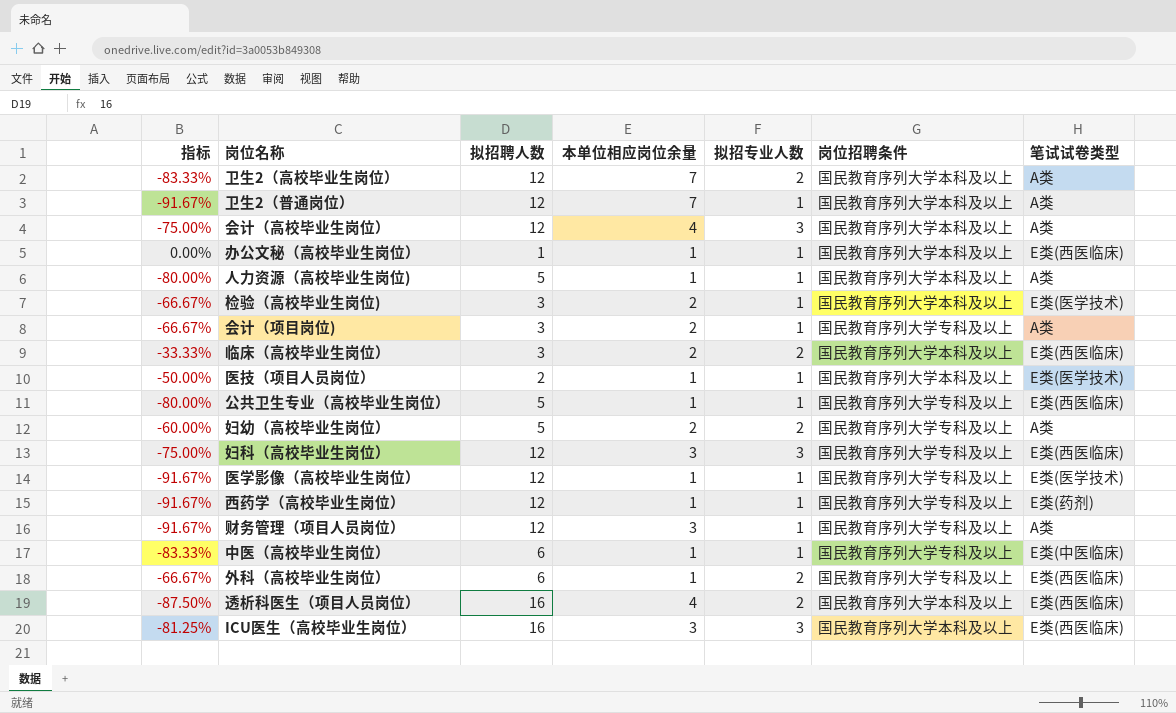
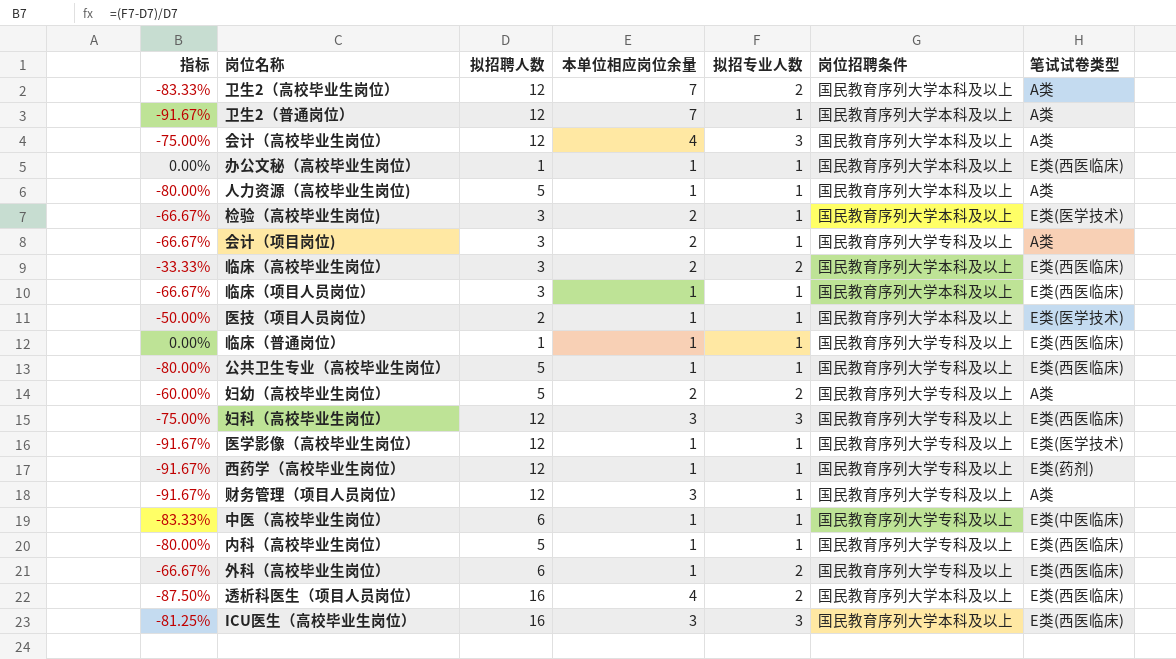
row 临床（项目人员岗位）: none -> -66.67% | 3 | 1 | 1 | 国民教育序列大学本科及以上 | E类(西医临床)
row 临床（普通岗位）: none -> 0.00% | 1 | 1 | 1 | 国民教育序列大学专科及以上 | E类(西医临床)
row 内科（高校毕业生岗位）: none -> -80.00% | 5 | 1 | 1 | 国民教育序列大学专科及以上 | E类(西医临床)

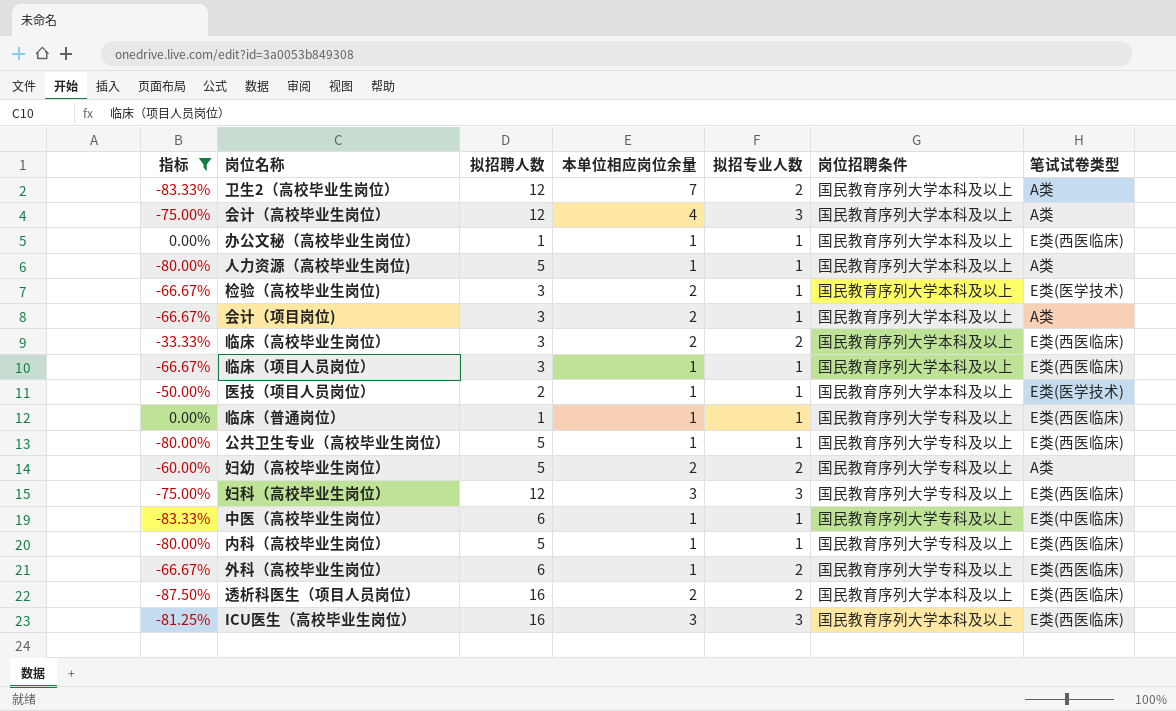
filter: none -> 指标 != -91.67%
会计（项目岗位) | 岗位招聘条件: 国民教育序列大学专科及以上 -> 国民教育序列大学本科及以上
透析科医生（项目人员岗位） | 本单位相应岗位余量: 4 -> 2

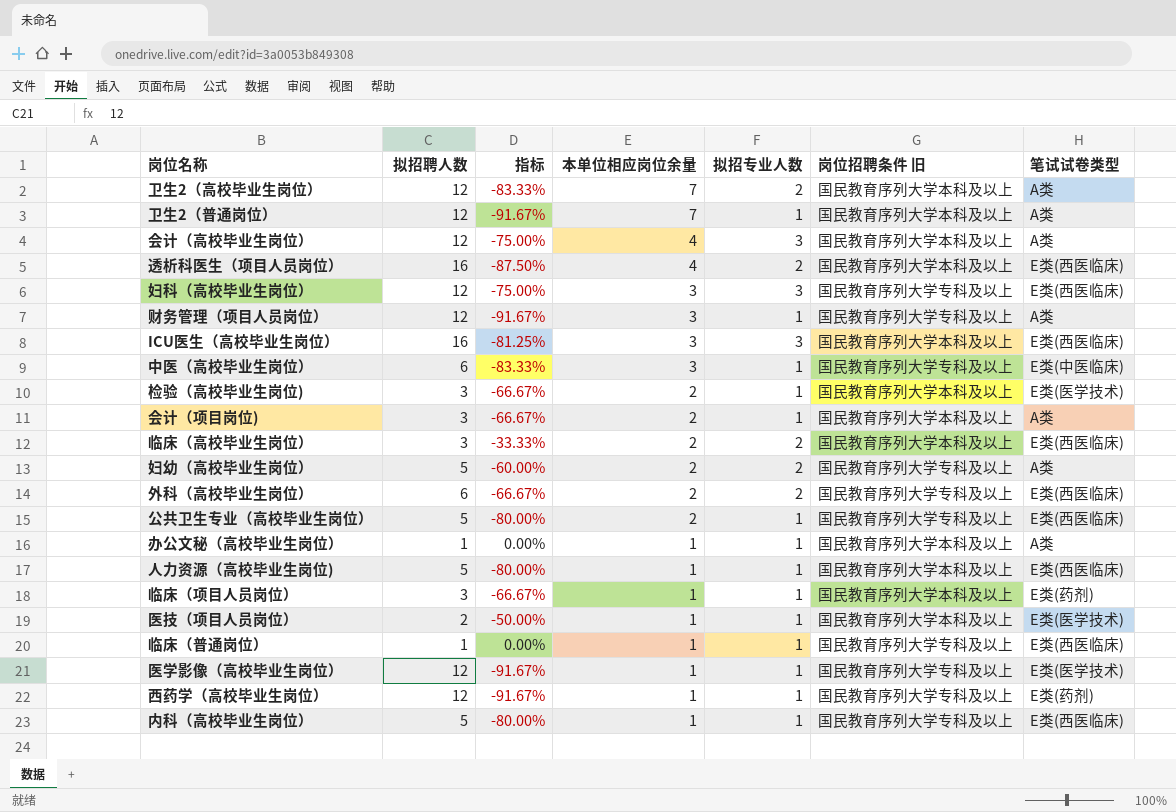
filter: 指标 != -91.67% -> none
row order: none -> 本单位相应岗位余量 descending
column 指标 | position: 1 -> 3
column name: 岗位招聘条件 -> 岗位招聘条件 旧
透析科医生（项目人员岗位） | 本单位相应岗位余量: 2 -> 4
中医（高校毕业生岗位） | 本单位相应岗位余量: 1 -> 3
外科（高校毕业生岗位） | 本单位相应岗位余量: 1 -> 2
公共卫生专业（高校毕业生岗位） | 本单位相应岗位余量: 1 -> 2
办公文秘（高校毕业生岗位） | 笔试试卷类型: E类(西医临床) -> A类
人力资源（高校毕业生岗位) | 笔试试卷类型: A类 -> E类(西医临床)
临床（项目人员岗位） | 笔试试卷类型: E类(西医临床) -> E类(药剂)

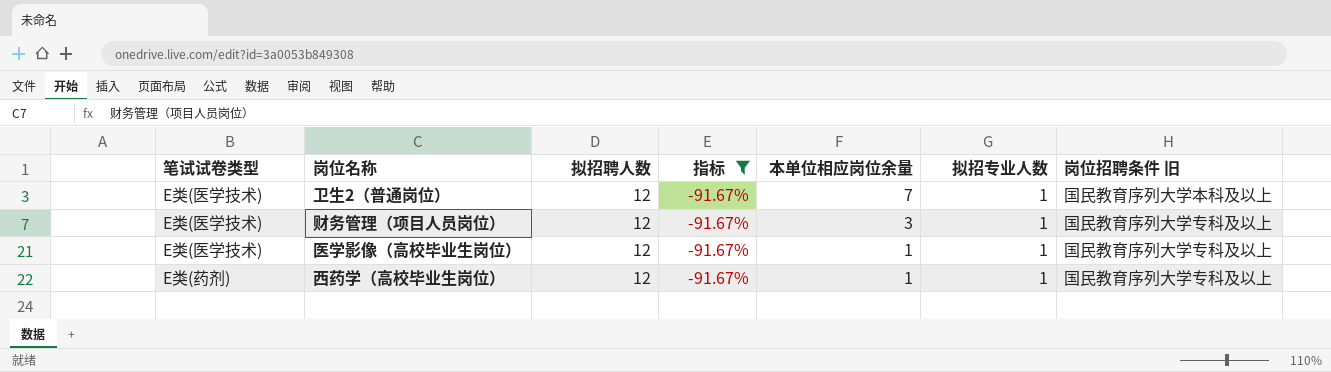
filter: none -> 指标 = -91.67%
column 笔试试卷类型 | position: 7 -> 1
卫生2（普通岗位） | 笔试试卷类型: A类 -> E类(医学技术)
财务管理（项目人员岗位） | 笔试试卷类型: A类 -> E类(医学技术)

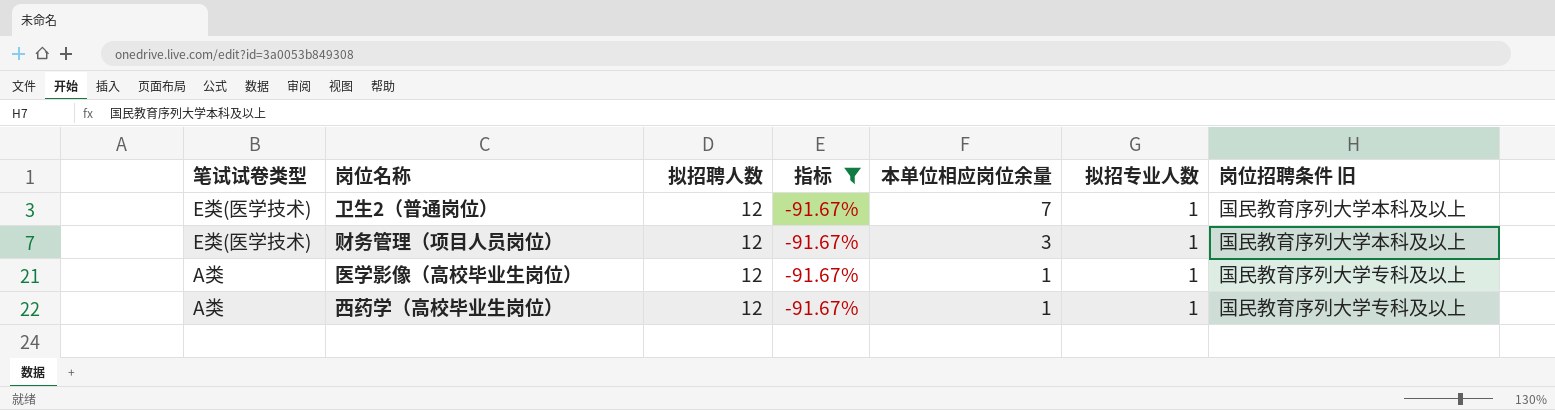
财务管理（项目人员岗位） | 岗位招聘条件 旧: 国民教育序列大学专科及以上 -> 国民教育序列大学本科及以上
医学影像（高校毕业生岗位） | 笔试试卷类型: E类(医学技术) -> A类
西药学（高校毕业生岗位） | 笔试试卷类型: E类(药剂) -> A类

